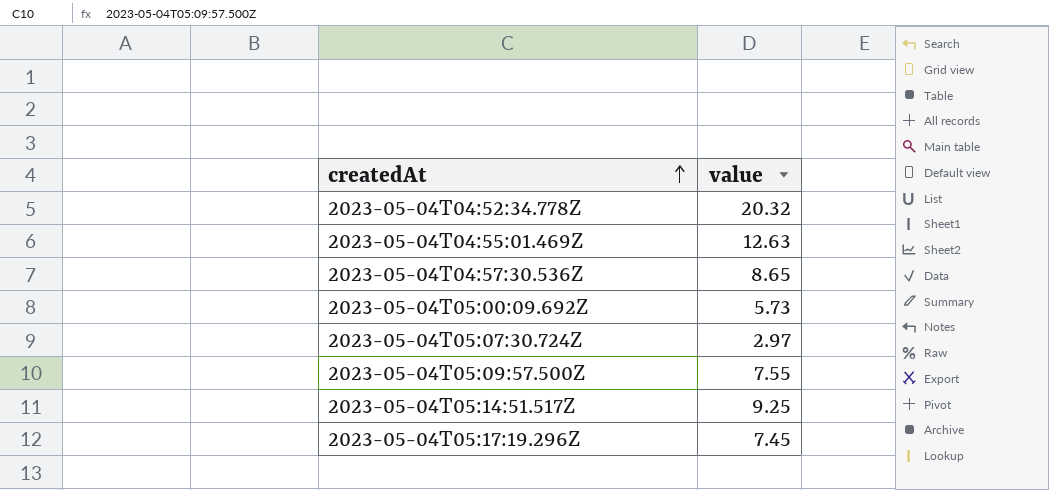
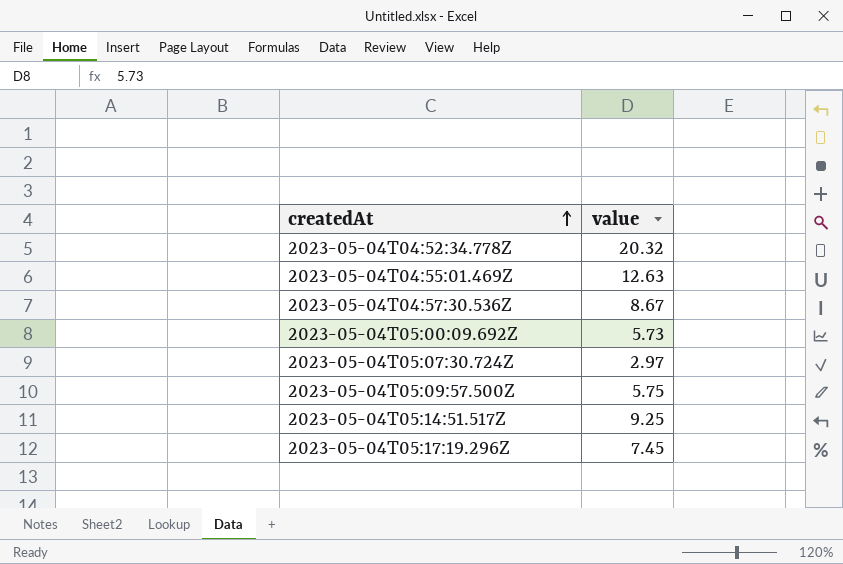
2023-05-04T04:57:30.536Z | value: 8.65 -> 8.67
2023-05-04T05:09:57.500Z | value: 7.55 -> 5.75

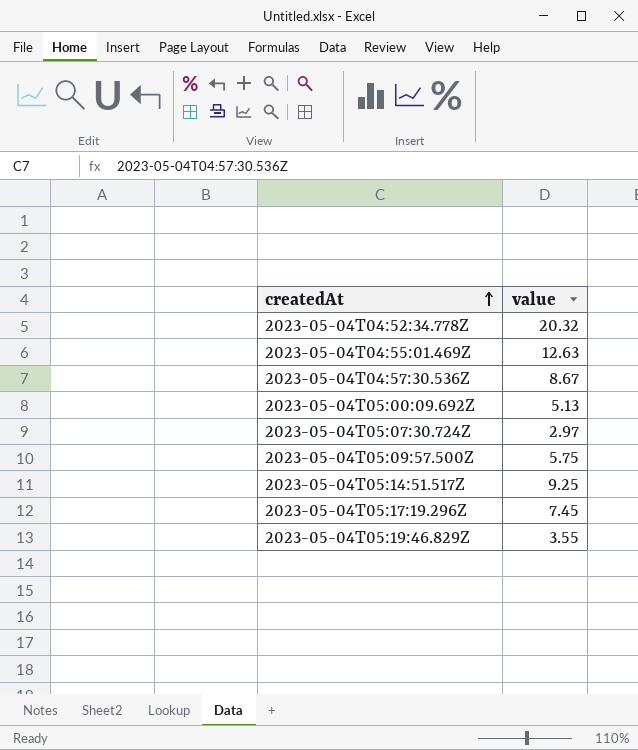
2023-05-04T05:00:09.692Z | value: 5.73 -> 5.13
row 2023-05-04T05:19:46.829Z: none -> 3.55

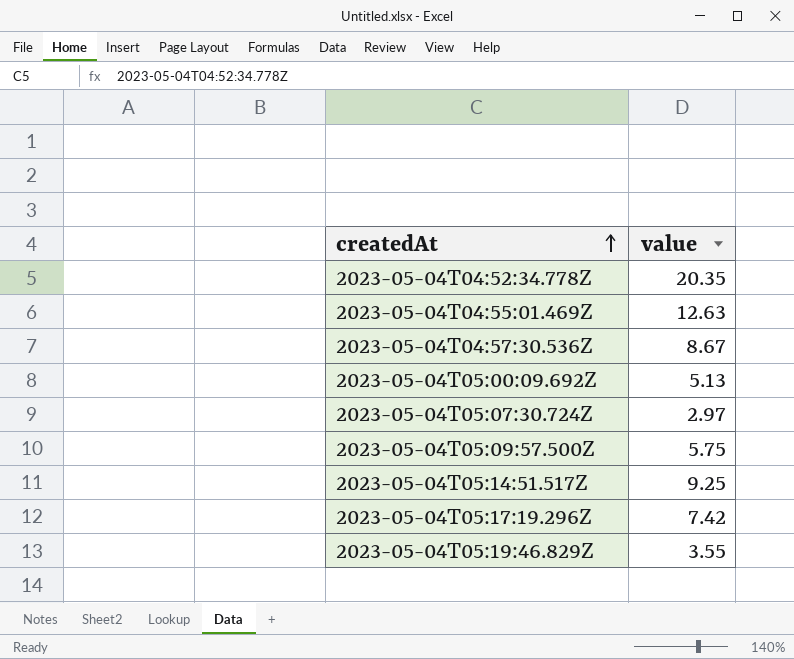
2023-05-04T04:52:34.778Z | value: 20.32 -> 20.35
2023-05-04T05:17:19.296Z | value: 7.45 -> 7.42

